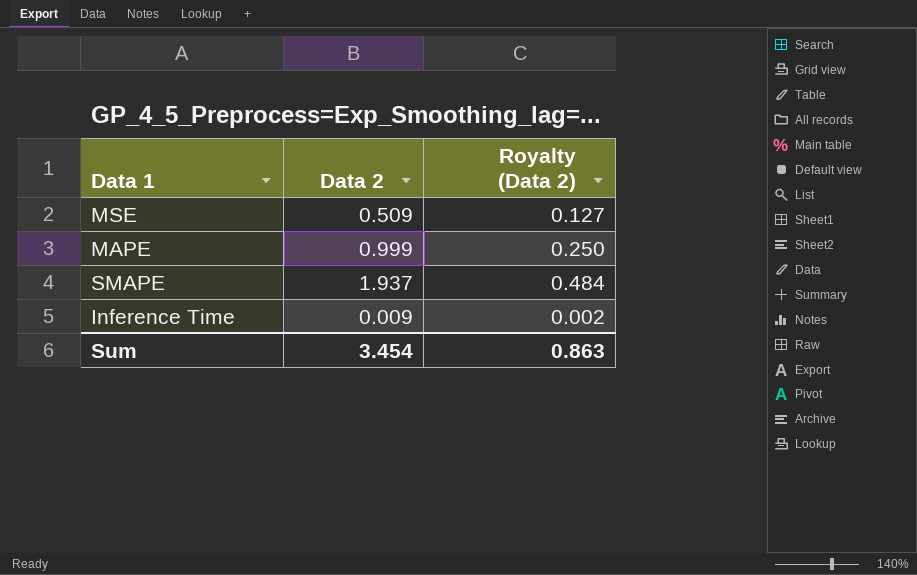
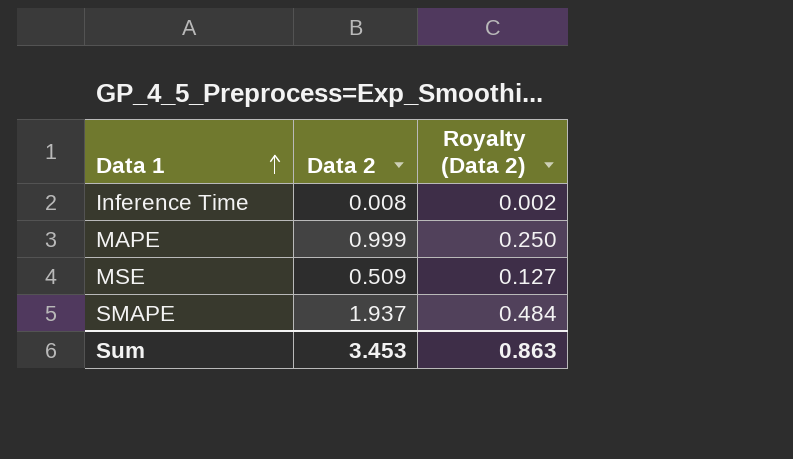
row order: none -> Data 1 ascending
Inference Time | Data 2: 0.009 -> 0.008
Sum | Data 2: 3.454 -> 3.453

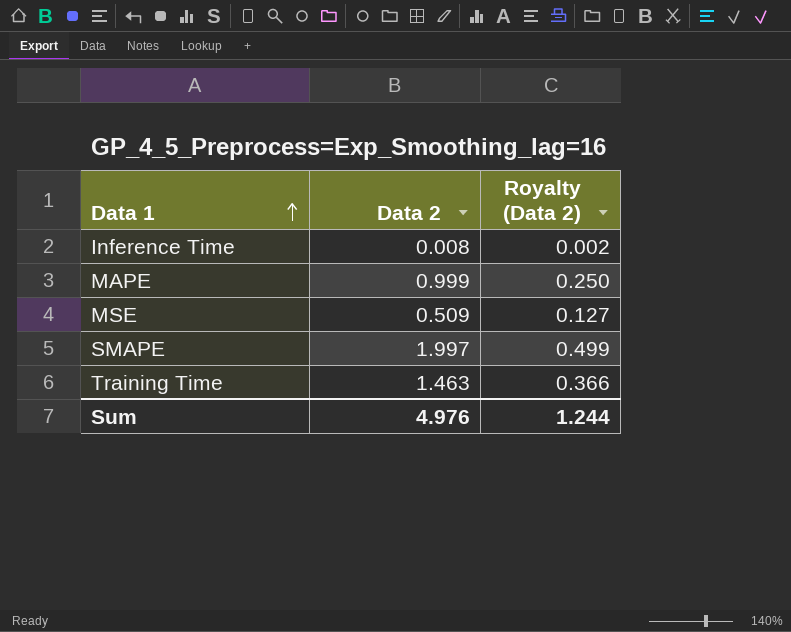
SMAPE | Data 2: 1.937 -> 1.997
SMAPE | Royalty (Data 2): 0.484 -> 0.499
row Training Time: none -> 1.463 | 0.366
Sum | Data 2: 3.453 -> 4.976
Sum | Royalty (Data 2): 0.863 -> 1.244

